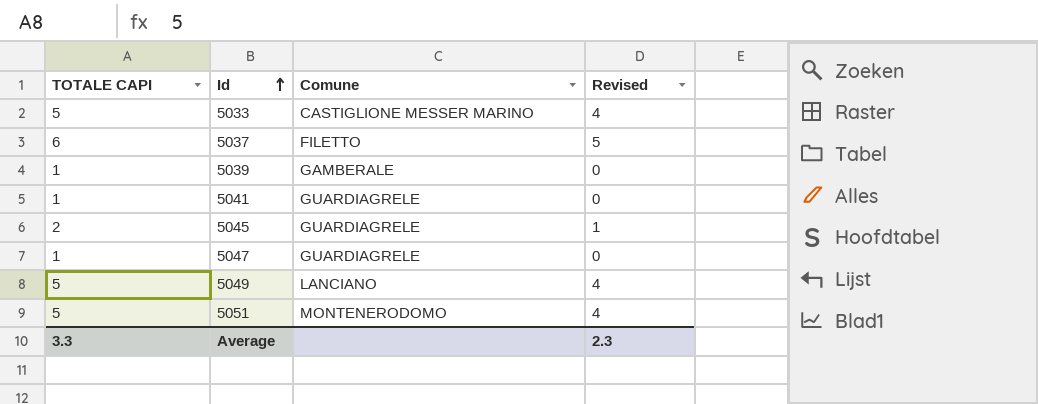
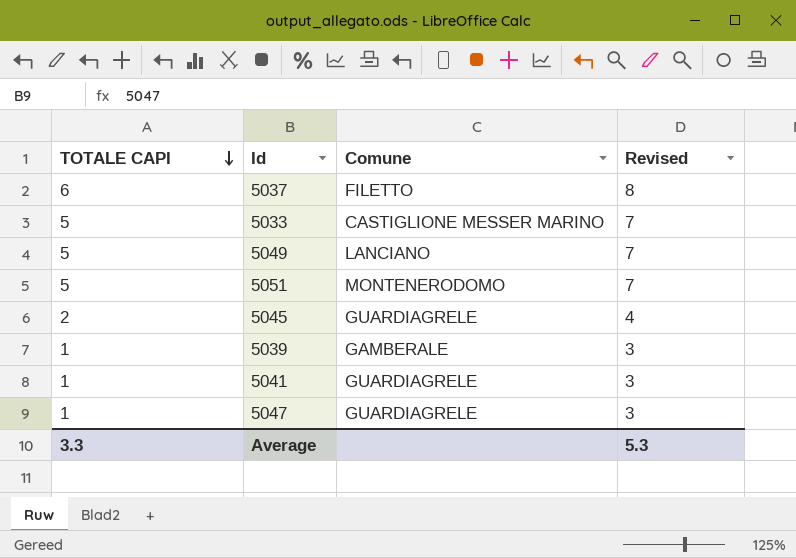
row order: Id ascending -> TOTALE CAPI descending
column Revised | formula: [TOTALE CAPI] - 1 -> [TOTALE CAPI] + 2
Average | Revised: 2.3 -> 5.3

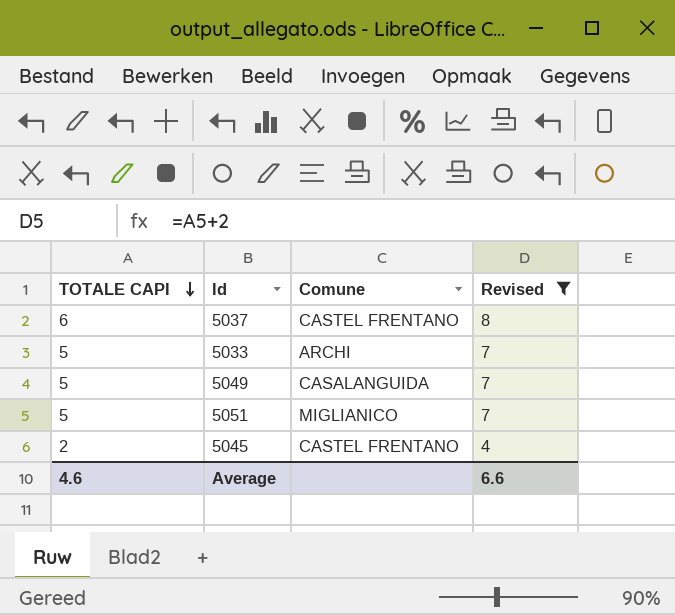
filter: none -> Revised != 3
5037 | Comune: FILETTO -> CASTEL FRENTANO
5033 | Comune: CASTIGLIONE MESSER MARINO -> ARCHI
5049 | Comune: LANCIANO -> CASALANGUIDA
5051 | Comune: MONTENERODOMO -> MIGLIANICO
5045 | Comune: GUARDIAGRELE -> CASTEL FRENTANO
Average | TOTALE CAPI: 3.3 -> 4.6
Average | Revised: 5.3 -> 6.6

